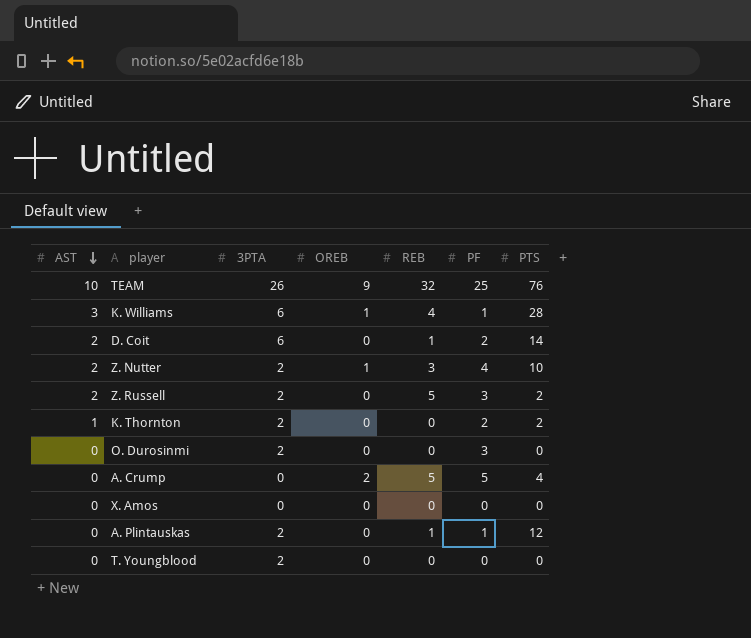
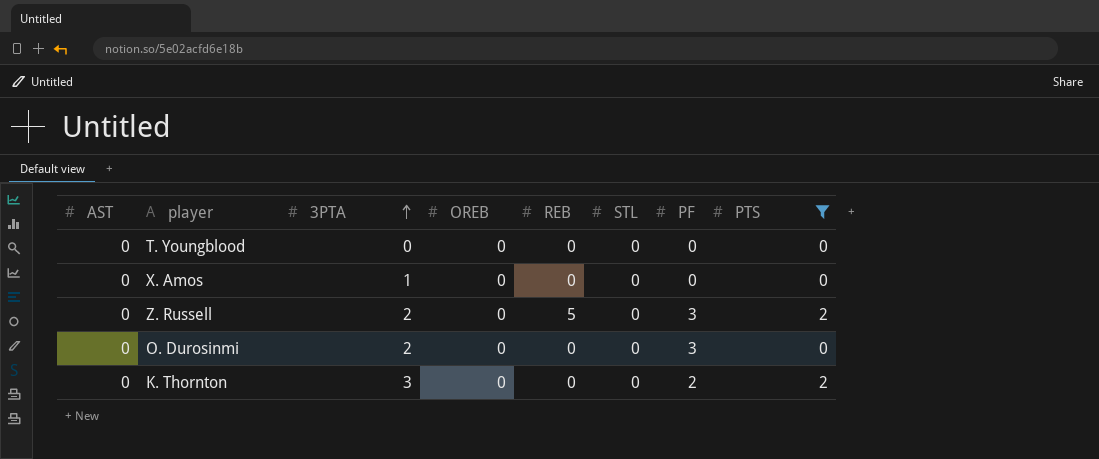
filter: none -> PTS <= 2
row order: AST descending -> 3PTA ascending
column STL | position: none -> 6
T. Youngblood | 3PTA: 2 -> 0
X. Amos | 3PTA: 0 -> 1
Z. Russell | AST: 2 -> 0
K. Thornton | AST: 1 -> 0
K. Thornton | 3PTA: 2 -> 3

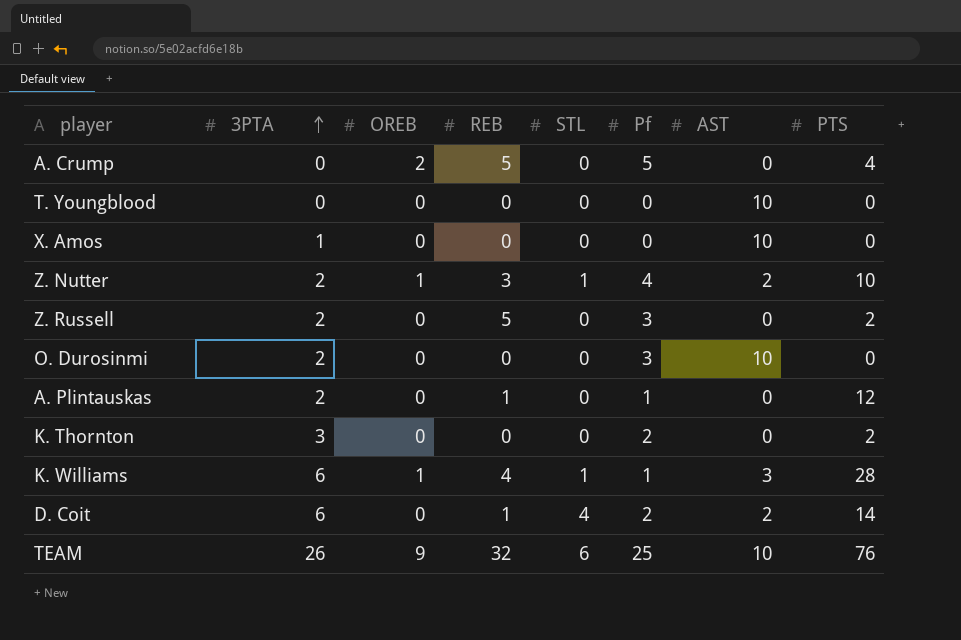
filter: PTS <= 2 -> none
column name: PF -> Pf
column AST | position: 1 -> 7
T. Youngblood | AST: 0 -> 10
X. Amos | AST: 0 -> 10
O. Durosinmi | AST: 0 -> 10

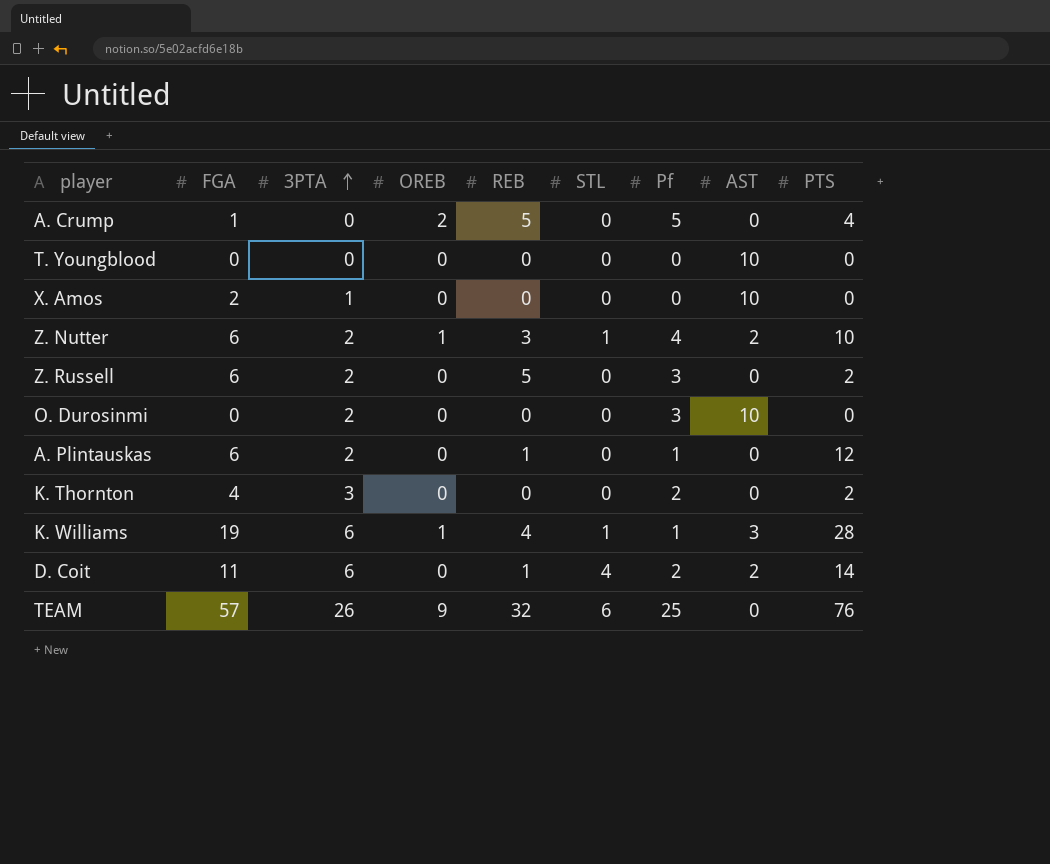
column FGA | position: none -> 2
TEAM | AST: 10 -> 0

